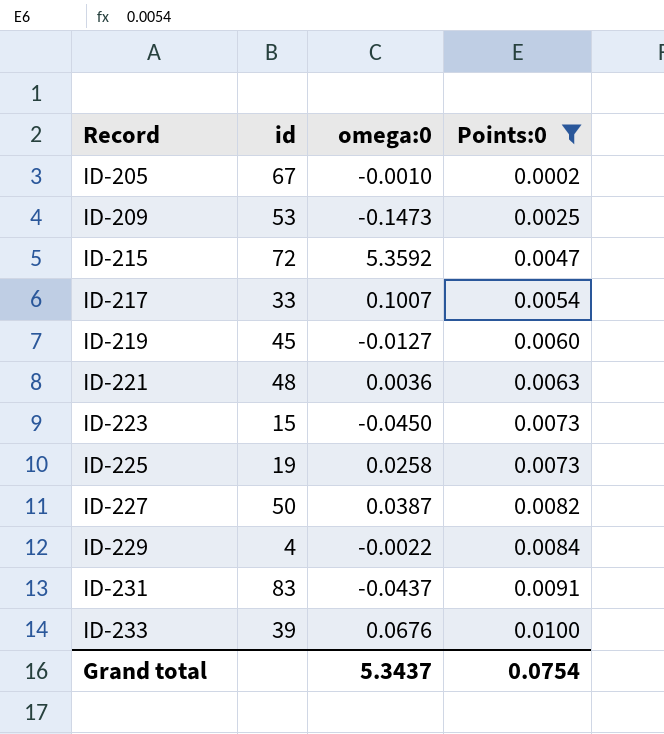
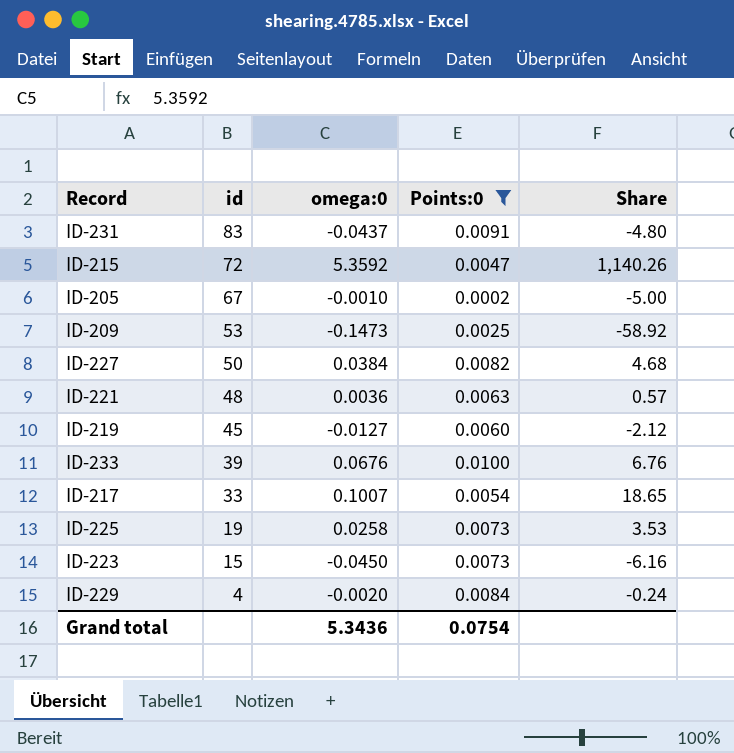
row order: Record ascending -> id descending
column Share | formula: none -> [omega:0] / [Points:0]
ID-227 | omega:0: 0.0387 -> 0.0384
ID-229 | omega:0: -0.0022 -> -0.0020
Grand total | omega:0: 5.3437 -> 5.3436

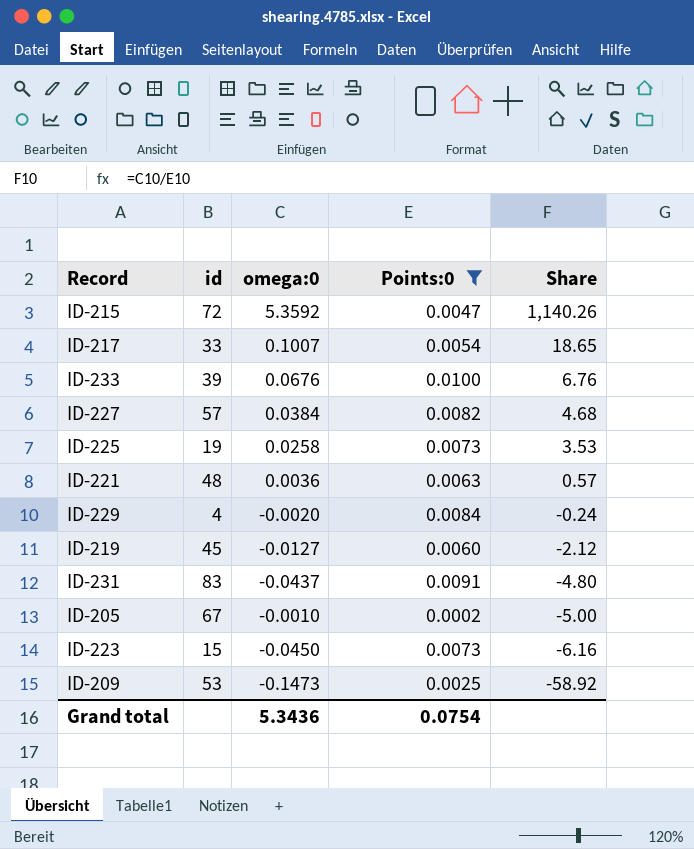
row order: id descending -> Share descending
ID-227 | id: 50 -> 57

